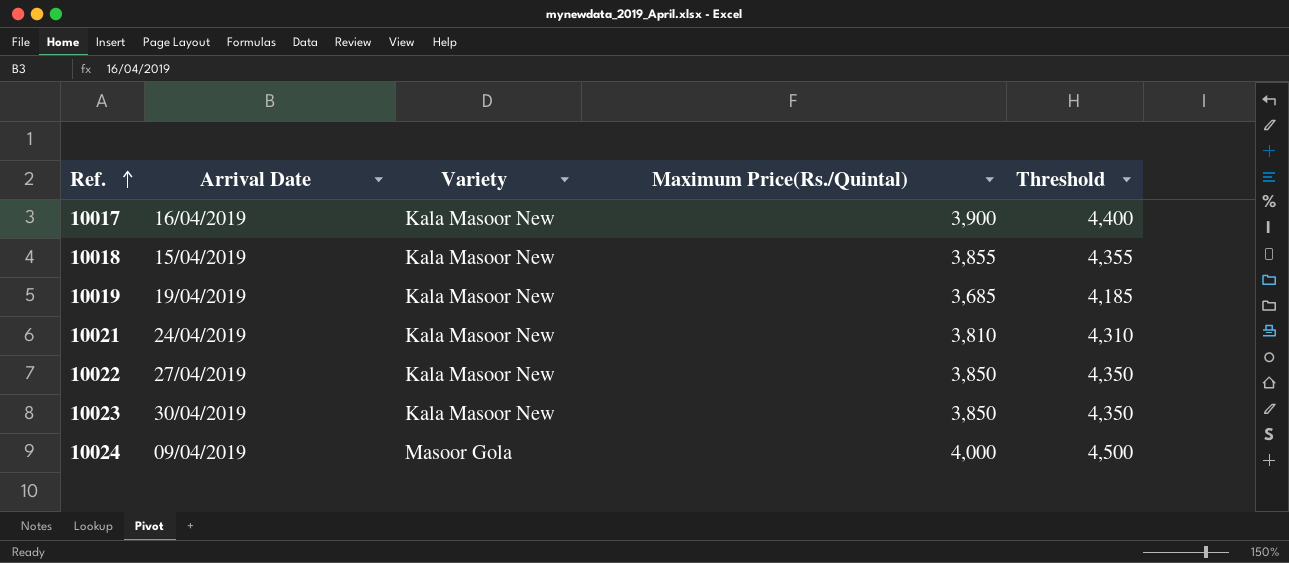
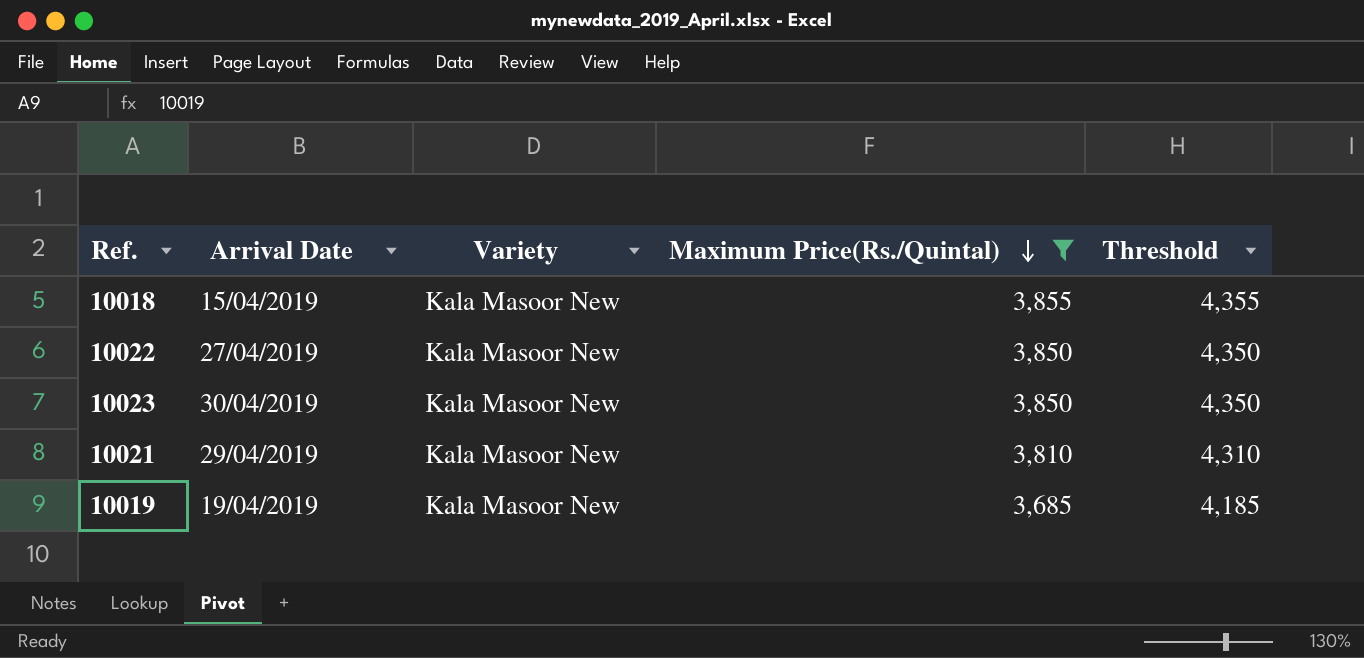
filter: none -> Maximum Price(Rs./Quintal) <= 3,855
row order: Ref. ascending -> Maximum Price(Rs./Quintal) descending
10021 | Arrival Date: 24/04/2019 -> 29/04/2019

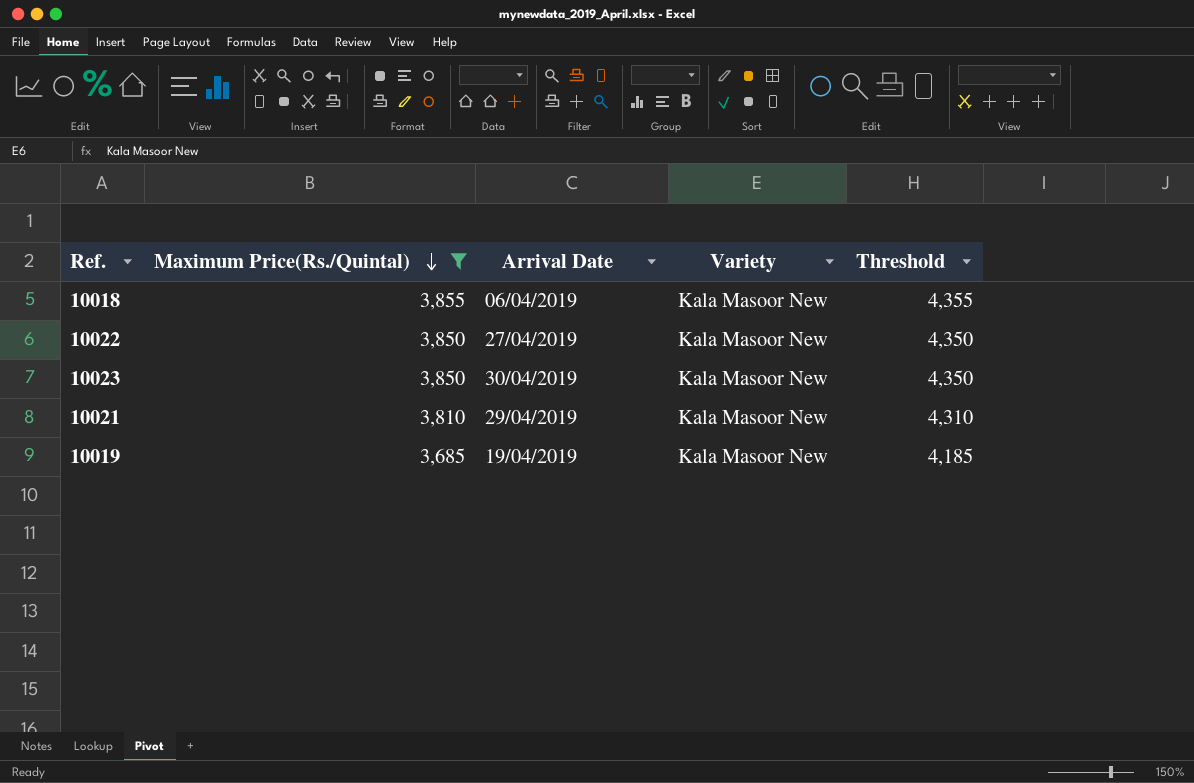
column Maximum Price(Rs./Quintal) | position: 4 -> 2
10018 | Arrival Date: 15/04/2019 -> 06/04/2019

